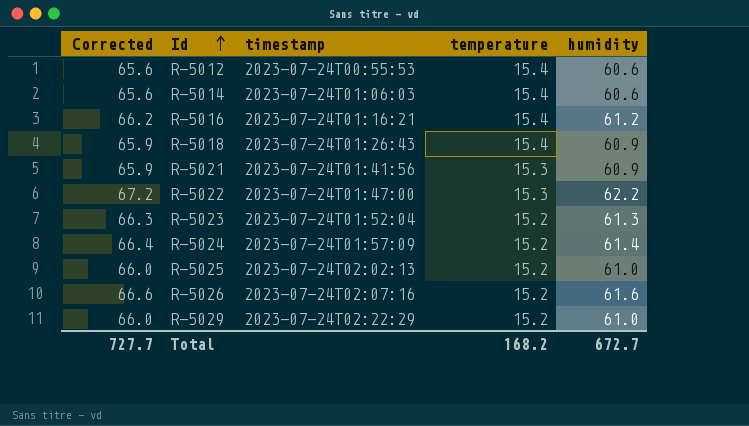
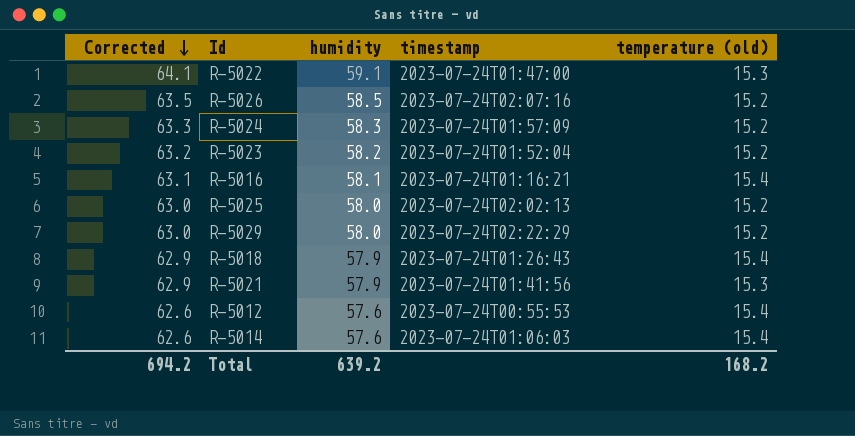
row order: Id ascending -> Corrected descending
column humidity | position: 5 -> 3
column name: temperature -> temperature (old)
R-5022 | Corrected: 67.2 -> 64.1
R-5022 | humidity: 62.2 -> 59.1
R-5026 | Corrected: 66.6 -> 63.5
R-5026 | humidity: 61.6 -> 58.5
R-5024 | Corrected: 66.4 -> 63.3
R-5024 | humidity: 61.4 -> 58.3
R-5023 | Corrected: 66.3 -> 63.2
R-5023 | humidity: 61.3 -> 58.2
R-5016 | Corrected: 66.2 -> 63.1
R-5016 | humidity: 61.2 -> 58.1
R-5025 | Corrected: 66.0 -> 63.0
R-5025 | humidity: 61.0 -> 58.0
R-5029 | Corrected: 66.0 -> 63.0
R-5029 | humidity: 61.0 -> 58.0
R-5018 | Corrected: 65.9 -> 62.9
R-5018 | humidity: 60.9 -> 57.9
R-5021 | Corrected: 65.9 -> 62.9
R-5021 | humidity: 60.9 -> 57.9
R-5012 | Corrected: 65.6 -> 62.6
R-5012 | humidity: 60.6 -> 57.6
R-5014 | Corrected: 65.6 -> 62.6
R-5014 | humidity: 60.6 -> 57.6
Total | Corrected: 727.7 -> 694.2
Total | humidity: 672.7 -> 639.2

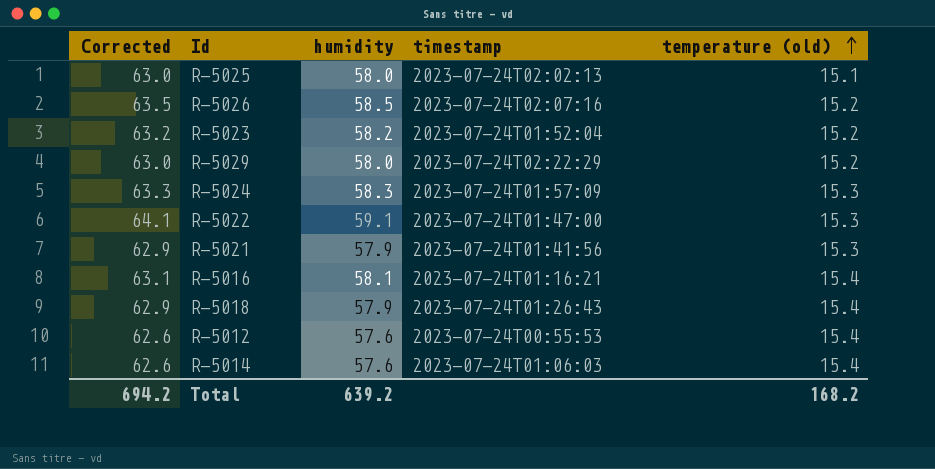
row order: Corrected descending -> temperature (old) ascending
R-5025 | temperature (old): 15.2 -> 15.1
R-5024 | temperature (old): 15.2 -> 15.3

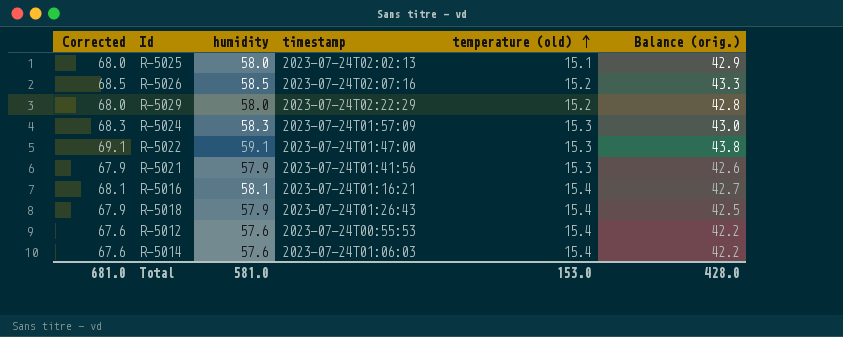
column Corrected | formula: [humidity] + 5 -> [humidity] + 10
column Balance (orig.) | formula: none -> [humidity] - [temperature (old)]
row R-5023: 63.2 | 58.2 | 2023-07-24T01:52:04 | 15.2 -> none
Total | Corrected: 694.2 -> 681.0
Total | humidity: 639.2 -> 581.0
Total | temperature (old): 168.2 -> 153.0

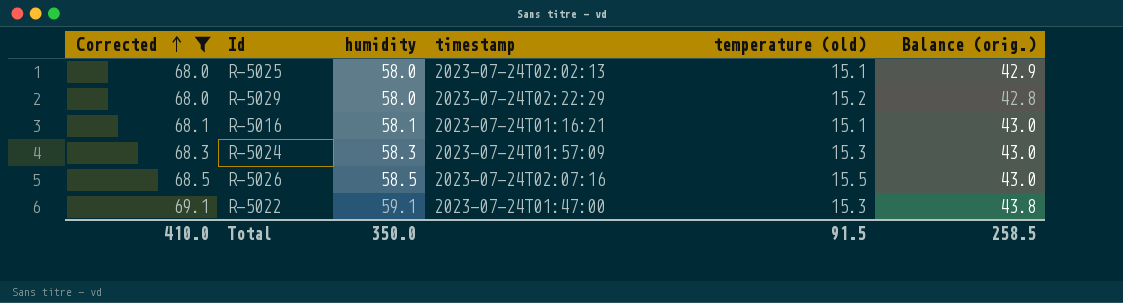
filter: none -> Corrected >= 68.0
row order: temperature (old) ascending -> Corrected ascending
R-5016 | temperature (old): 15.4 -> 15.1
R-5016 | Balance (orig.): 42.7 -> 43.0
R-5026 | temperature (old): 15.2 -> 15.5
R-5026 | Balance (orig.): 43.3 -> 43.0
Total | Corrected: 681.0 -> 410.0
Total | humidity: 581.0 -> 350.0
Total | temperature (old): 153.0 -> 91.5
Total | Balance (orig.): 428.0 -> 258.5

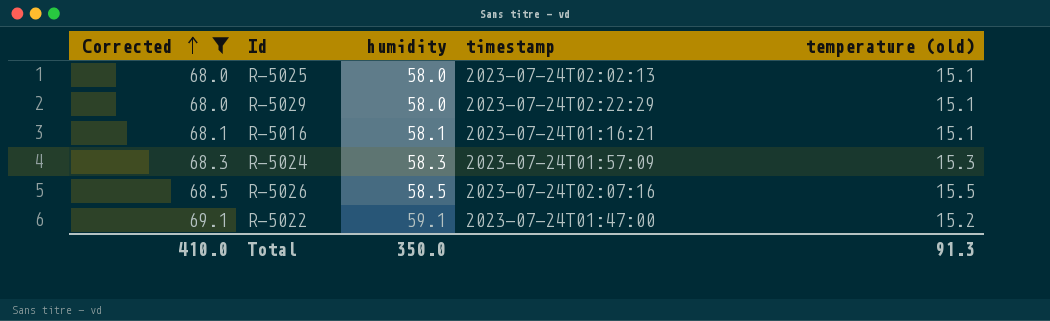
column Balance (orig.) | formula: [humidity] - [temperature (old)] -> none
R-5029 | temperature (old): 15.2 -> 15.1
R-5022 | temperature (old): 15.3 -> 15.2
Total | temperature (old): 91.5 -> 91.3

